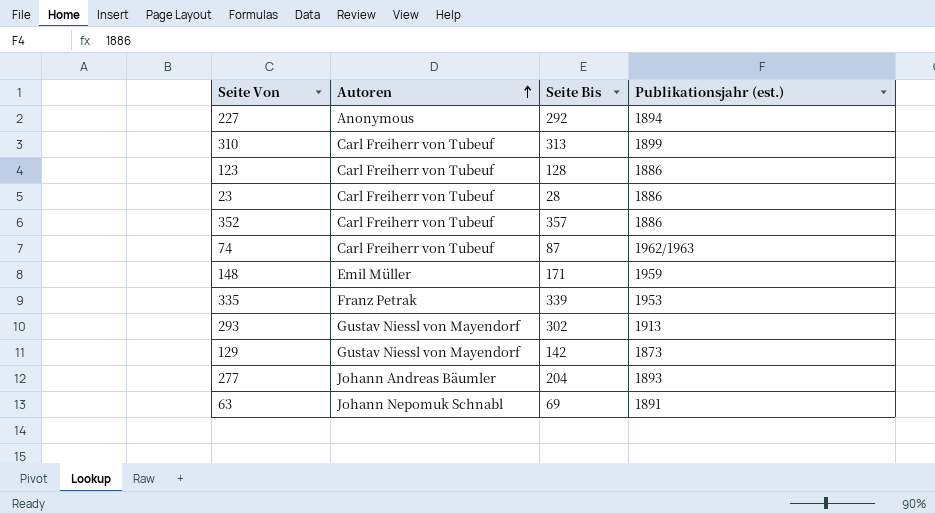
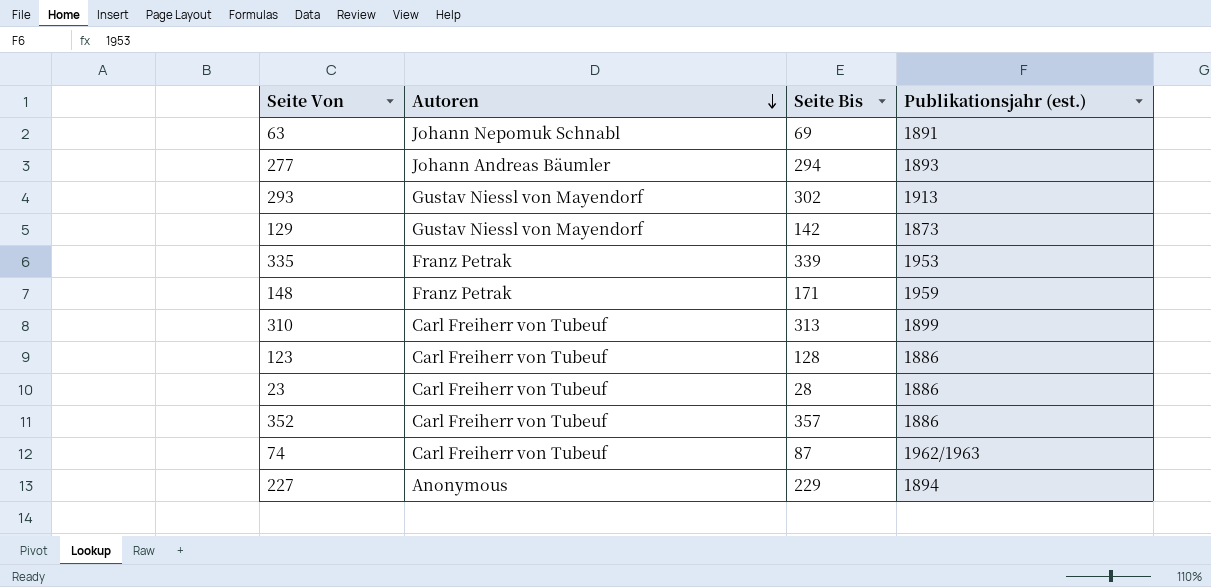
row order: Autoren ascending -> Autoren descending
277 | Seite Bis: 204 -> 294
148 | Autoren: Emil Müller -> Franz Petrak
227 | Seite Bis: 292 -> 229

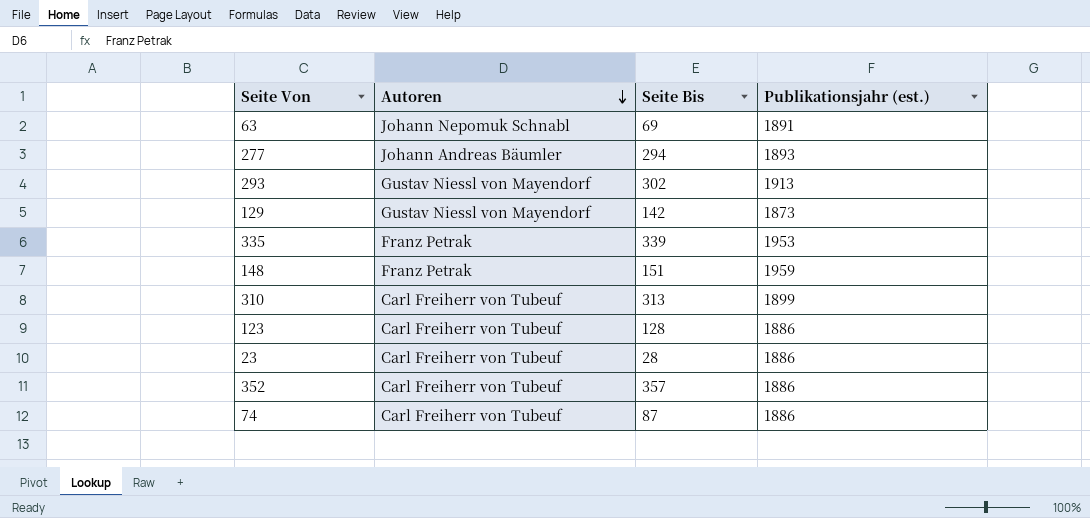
row 227: Anonymous | 229 | 1894 -> none
148 | Seite Bis: 171 -> 151
74 | Publikationsjahr (est.): 1962/1963 -> 1886

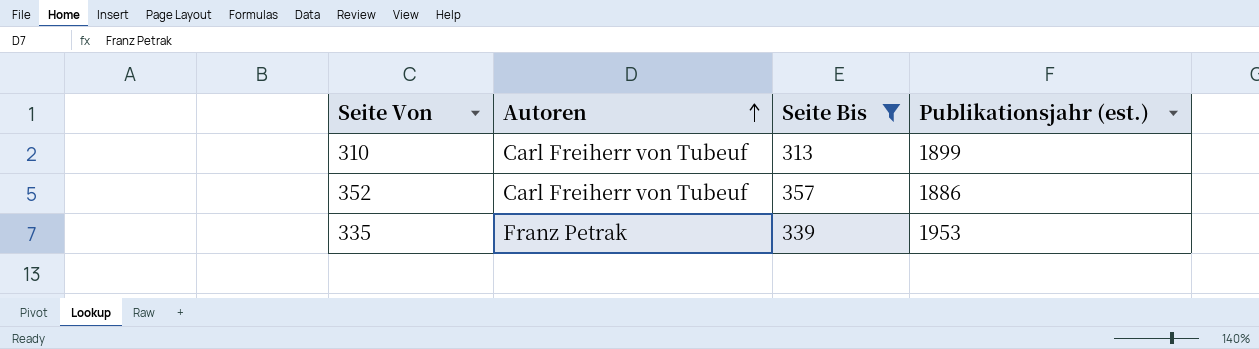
filter: none -> Seite Bis >= 313
row order: Autoren descending -> Autoren ascending

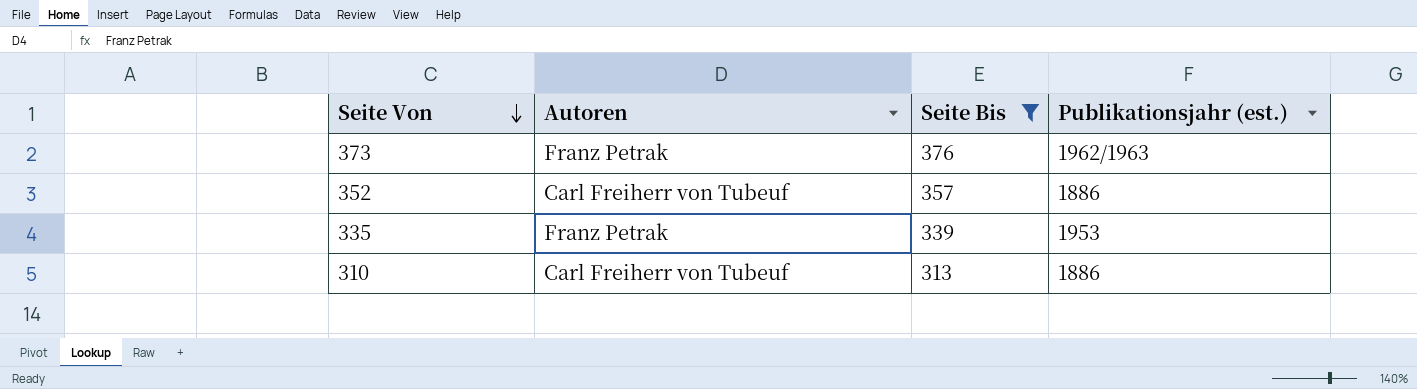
row order: Autoren ascending -> Seite Von descending
row 373: none -> Franz Petrak | 376 | 1962/1963
310 | Publikationsjahr (est.): 1899 -> 1886

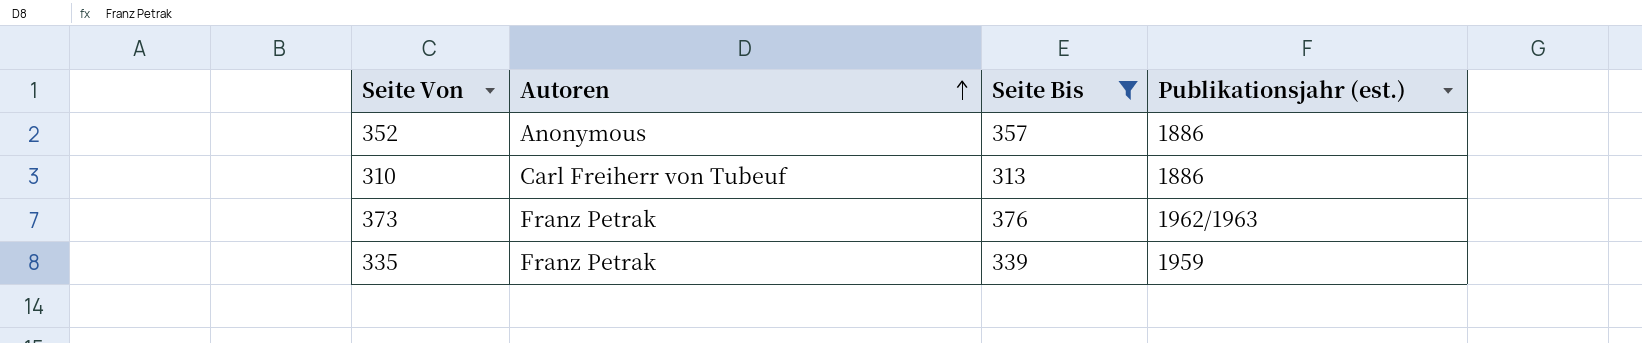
row order: Seite Von descending -> Autoren ascending
352 | Autoren: Carl Freiherr von Tubeuf -> Anonymous
335 | Publikationsjahr (est.): 1953 -> 1959

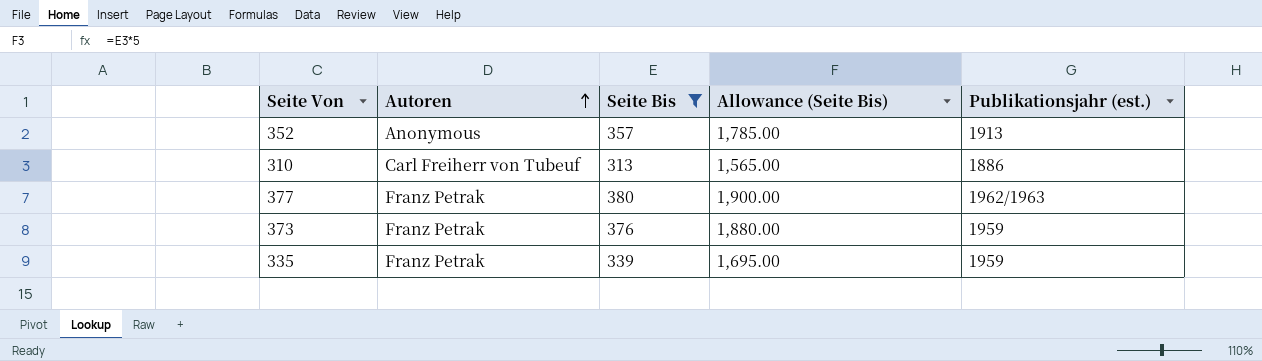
column Allowance (Seite Bis) | formula: none -> [Seite Bis] * 5
352 | Publikationsjahr (est.): 1886 -> 1913
row 377: none -> Franz Petrak | 380 | 1,900.00 | 1962/1963
373 | Publikationsjahr (est.): 1962/1963 -> 1959

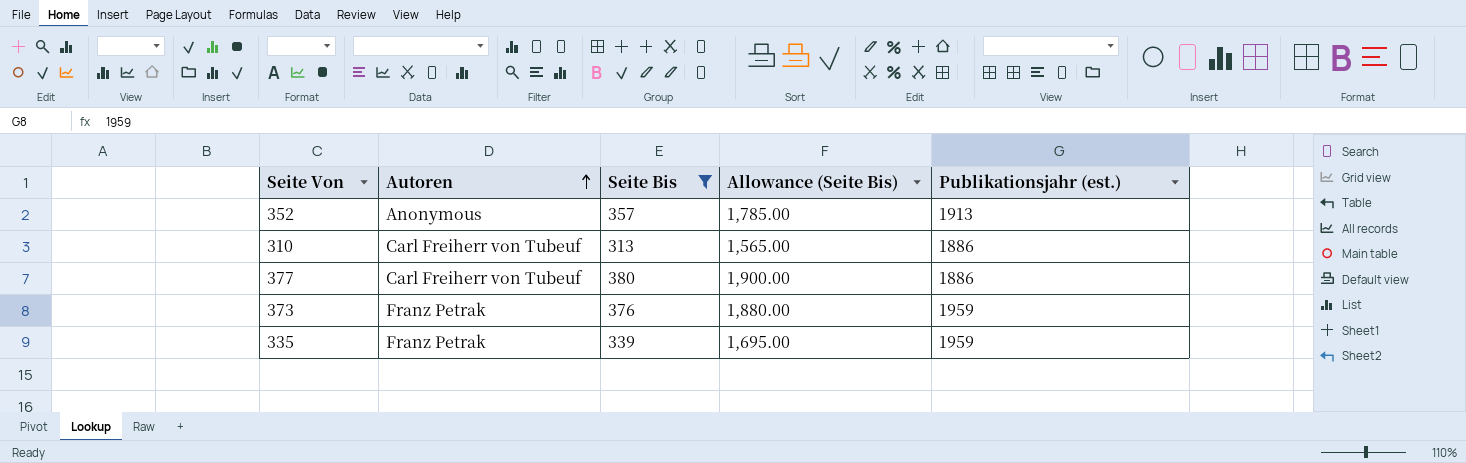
377 | Autoren: Franz Petrak -> Carl Freiherr von Tubeuf
377 | Publikationsjahr (est.): 1962/1963 -> 1886

